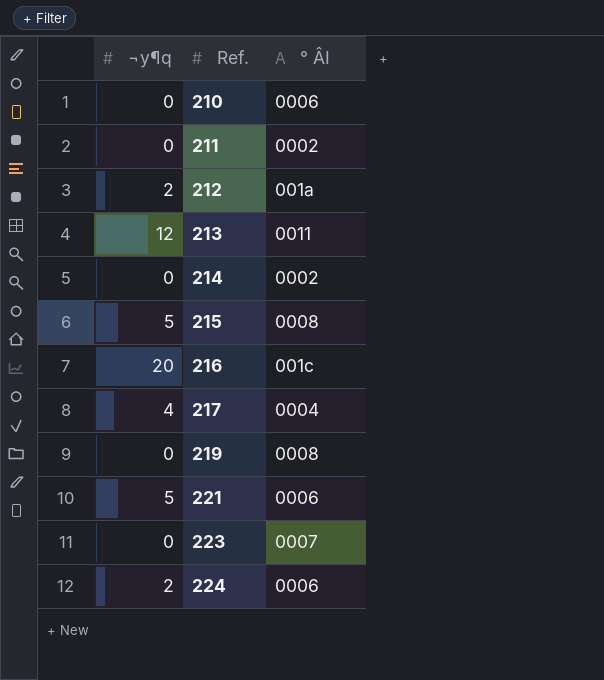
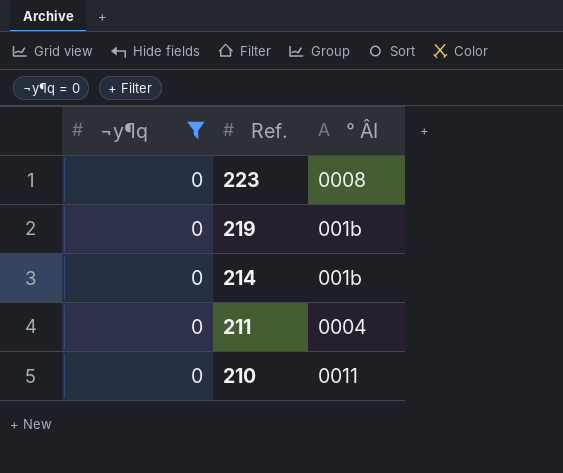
filter: none -> ¬y¶q = 0
row order: Ref. ascending -> Ref. descending
223 | ° ÂI: 0007 -> 0008
219 | ° ÂI: 0008 -> 001b
214 | ° ÂI: 0002 -> 001b
211 | ° ÂI: 0002 -> 0004
210 | ° ÂI: 0006 -> 0011

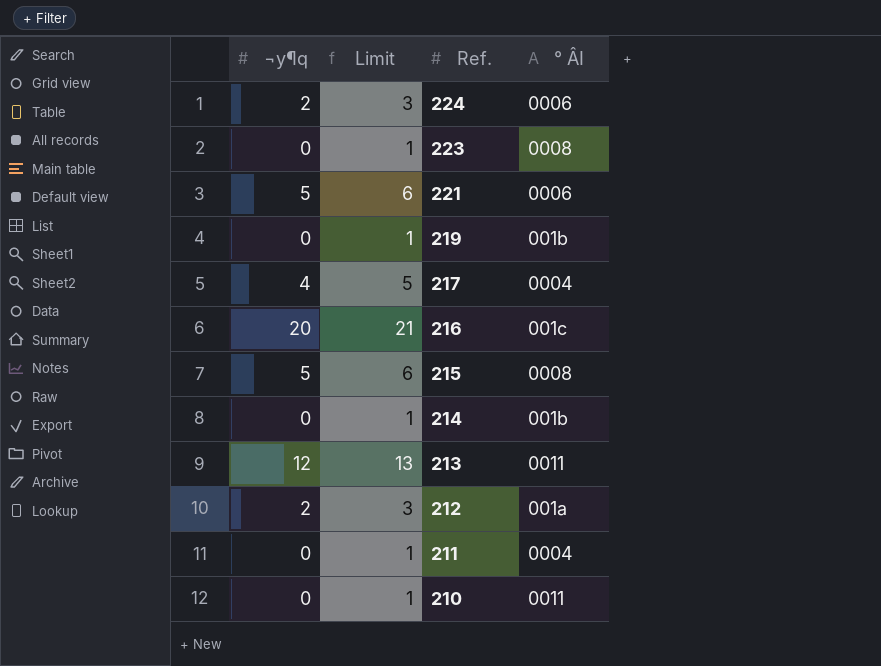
filter: ¬y¶q = 0 -> none
column Limit | formula: none -> [¬y¶q] + 1

